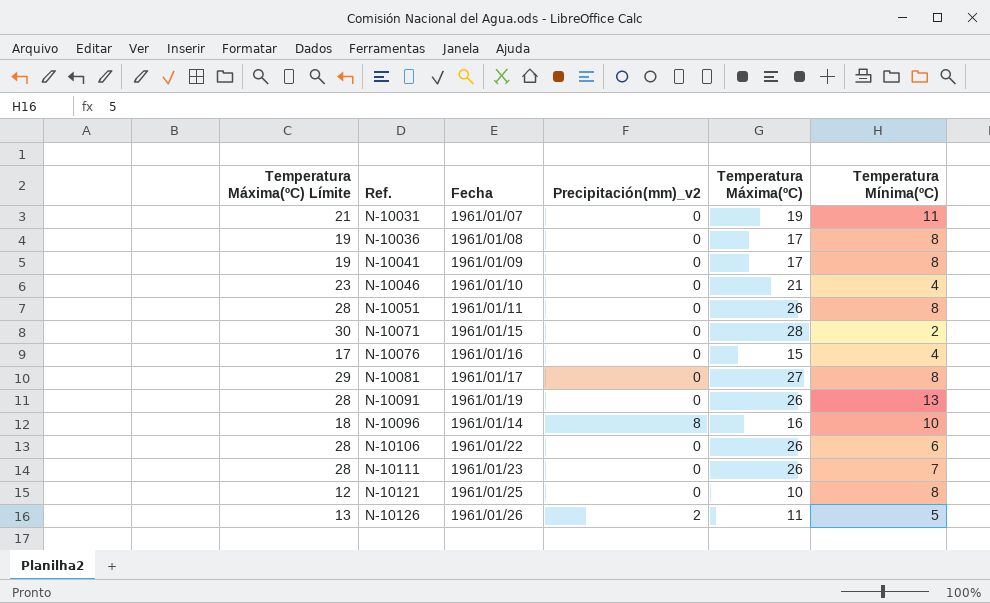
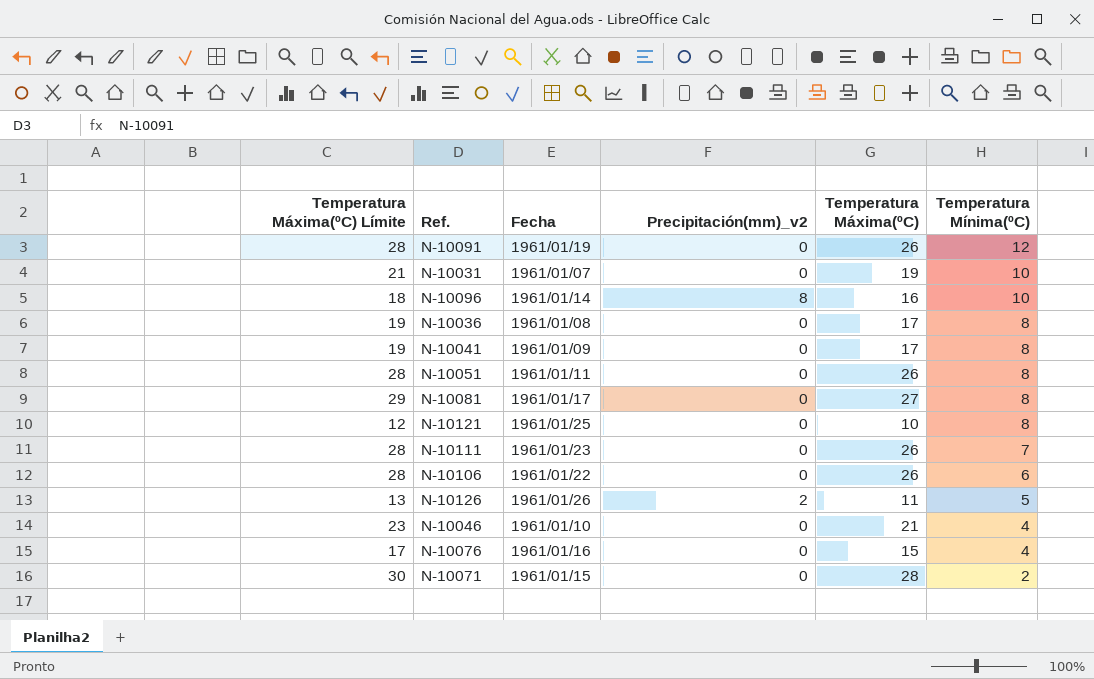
row order: Ref. ascending -> Temperatura Mínima(ºC) descending
N-10091 | Temperatura Mínima(ºC): 13 -> 12
N-10031 | Temperatura Mínima(ºC): 11 -> 10

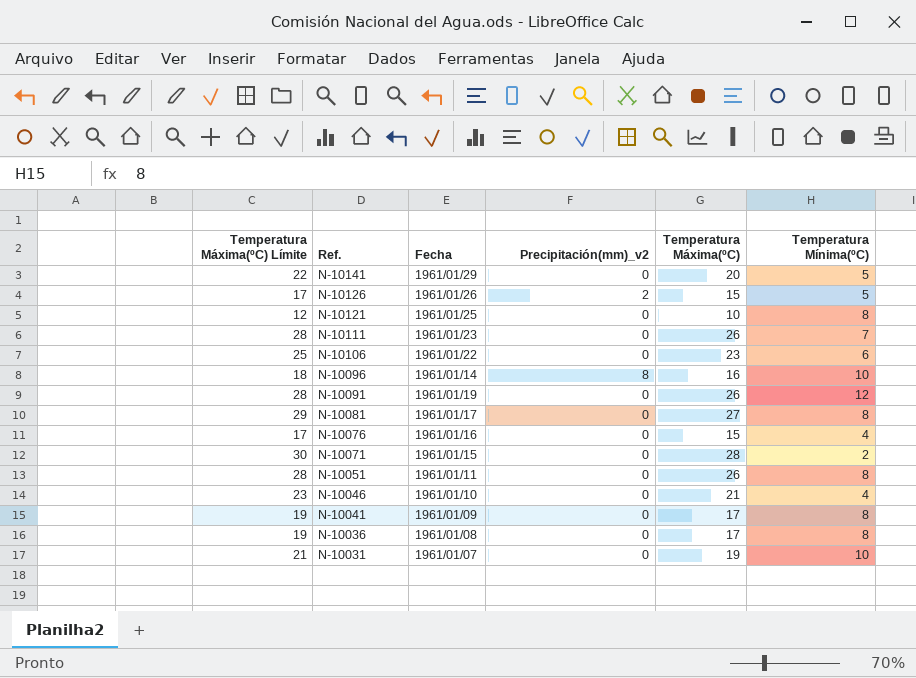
row order: Temperatura Mínima(ºC) descending -> Ref. descending
row N-10141: none -> 22 | 1961/01/29 | 0 | 20 | 5
N-10126 | Temperatura Máxima(ºC) Límite: 13 -> 17
N-10126 | Temperatura Máxima(ºC): 11 -> 15
N-10106 | Temperatura Máxima(ºC) Límite: 28 -> 25
N-10106 | Temperatura Máxima(ºC): 26 -> 23

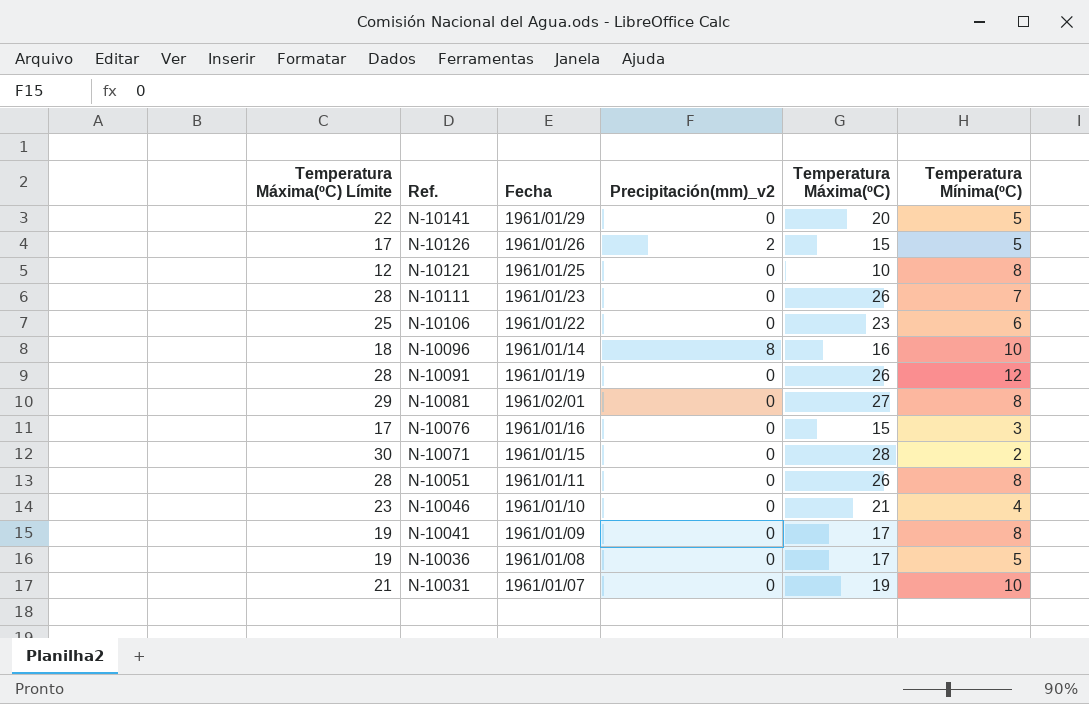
N-10081 | Fecha: 1961/01/17 -> 1961/02/01
N-10076 | Temperatura Mínima(ºC): 4 -> 3
N-10036 | Temperatura Mínima(ºC): 8 -> 5

